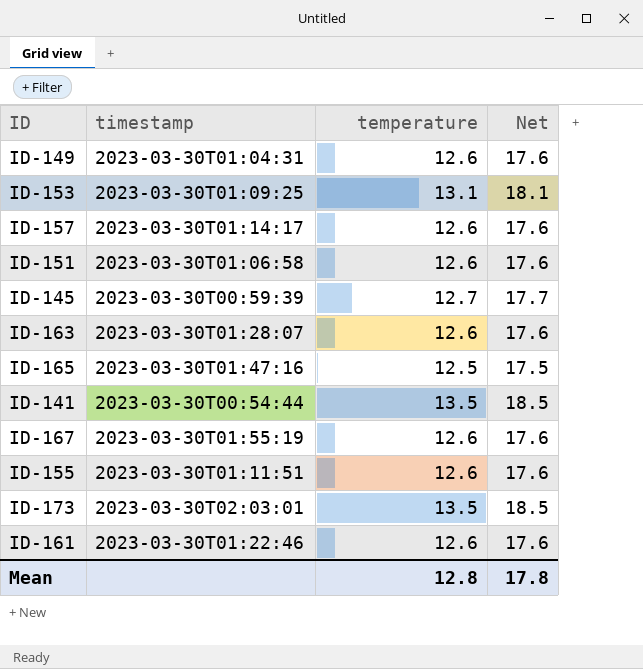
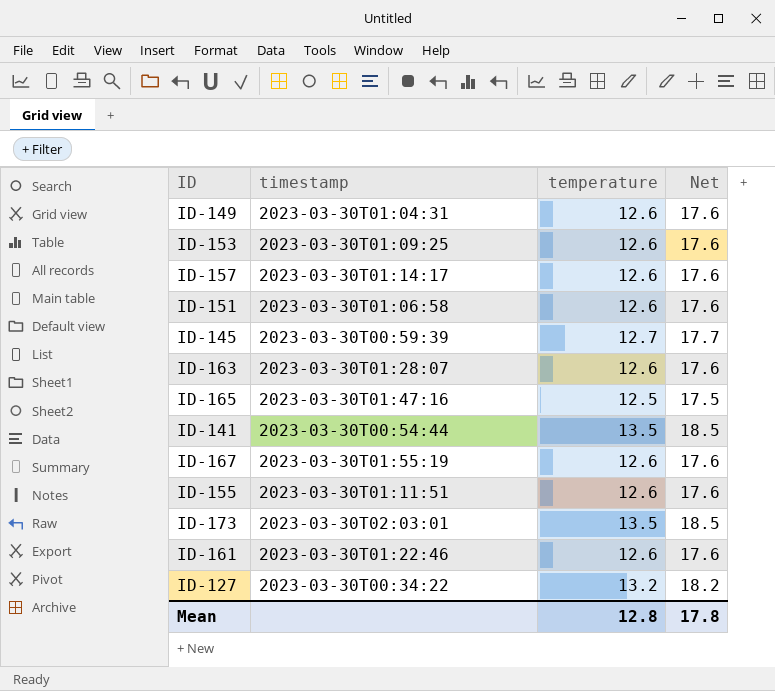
ID-153 | temperature: 13.1 -> 12.6
ID-153 | Net: 18.1 -> 17.6
row ID-127: none -> 2023-03-30T00:34:22 | 13.2 | 18.2

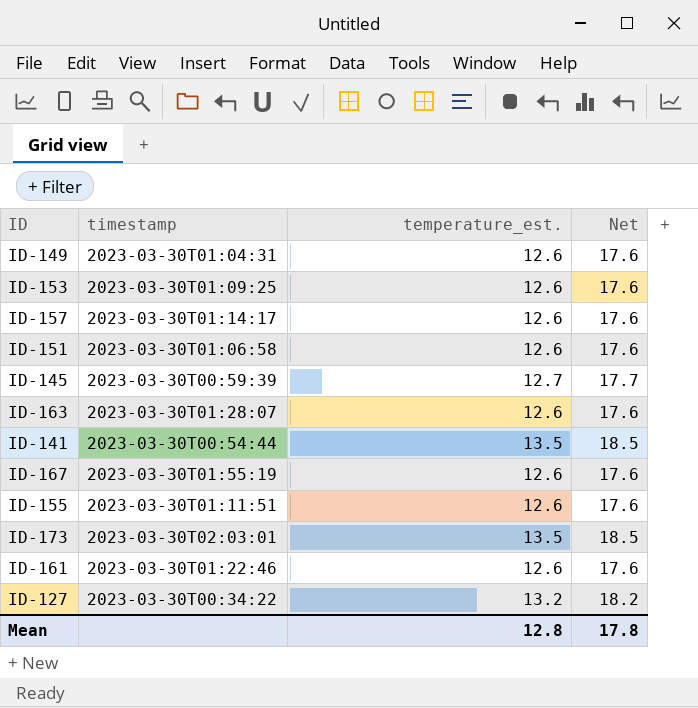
column name: temperature -> temperature_est.
row ID-165: 2023-03-30T01:47:16 | 12.5 | 17.5 -> none

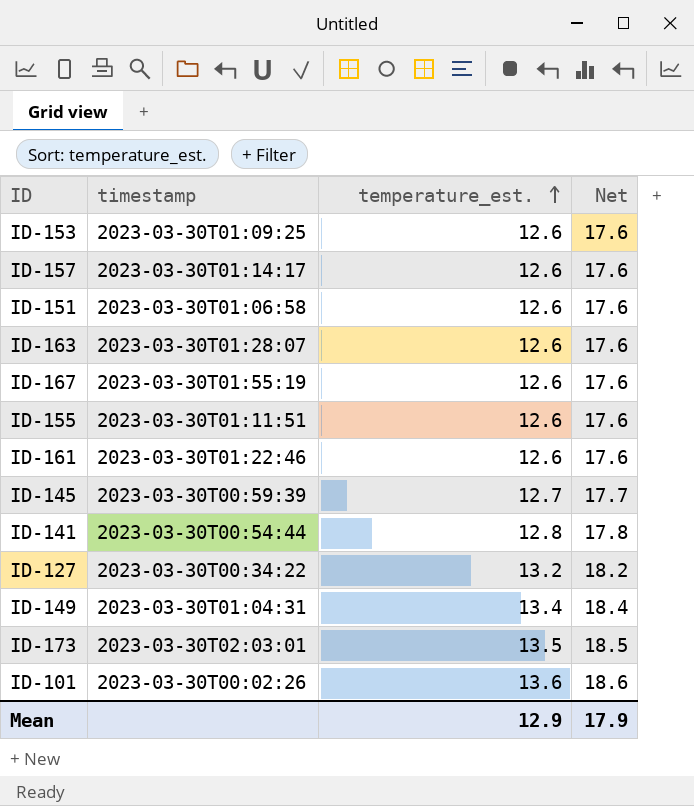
row order: none -> temperature_est. ascending
ID-141 | temperature_est.: 13.5 -> 12.8
ID-141 | Net: 18.5 -> 17.8
ID-149 | temperature_est.: 12.6 -> 13.4
ID-149 | Net: 17.6 -> 18.4
row ID-101: none -> 2023-03-30T00:02:26 | 13.6 | 18.6
Mean | temperature_est.: 12.8 -> 12.9
Mean | Net: 17.8 -> 17.9

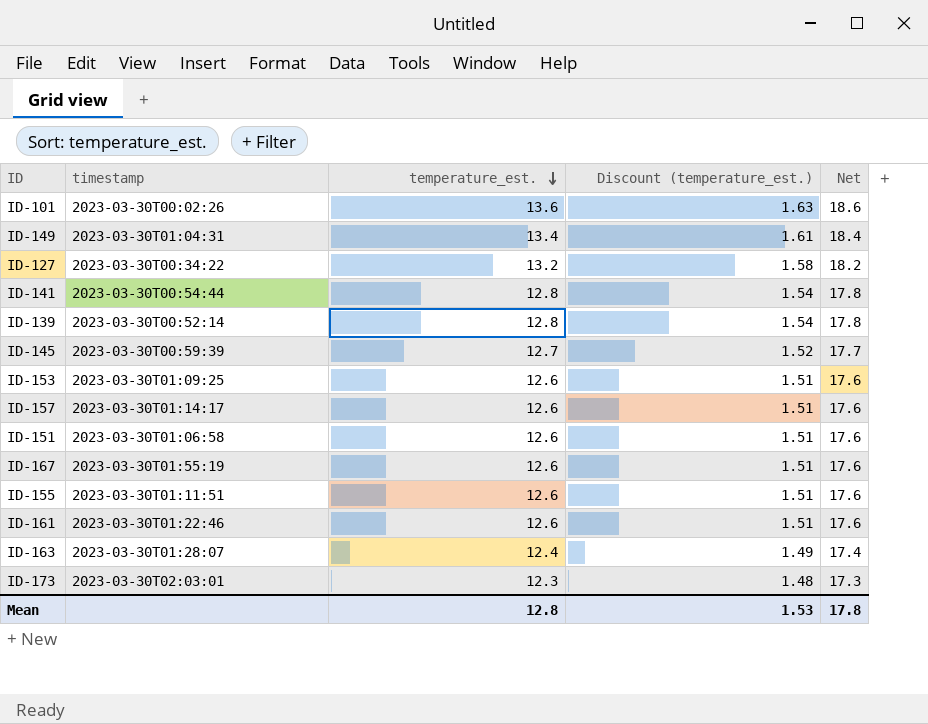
row order: temperature_est. ascending -> temperature_est. descending
column Discount (temperature_est.) | formula: none -> [temperature_est.] * 0.12
row ID-139: none -> 2023-03-30T00:52:14 | 12.8 | 1.54 | 17.8
ID-163 | temperature_est.: 12.6 -> 12.4
ID-163 | Net: 17.6 -> 17.4
ID-173 | temperature_est.: 13.5 -> 12.3
ID-173 | Net: 18.5 -> 17.3
Mean | temperature_est.: 12.9 -> 12.8
Mean | Net: 17.9 -> 17.8

